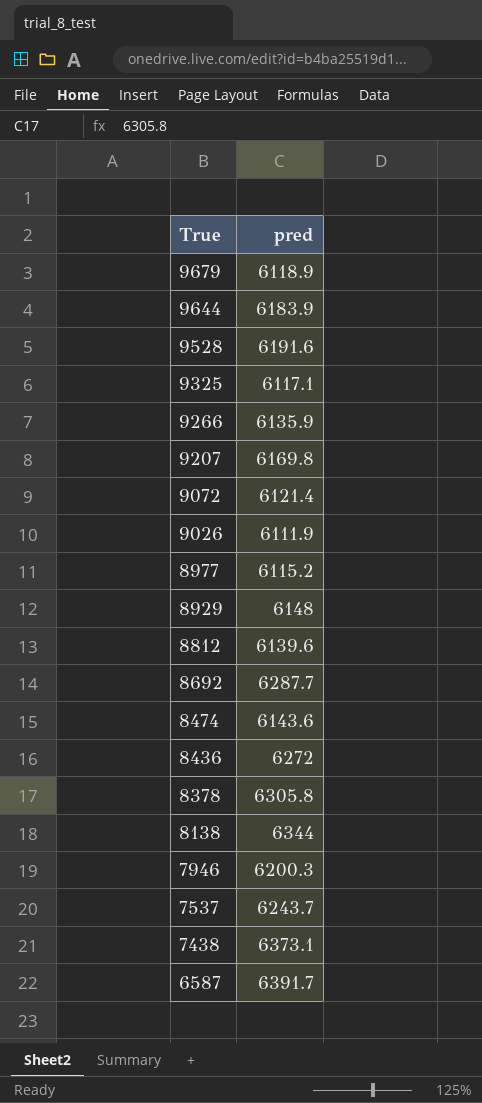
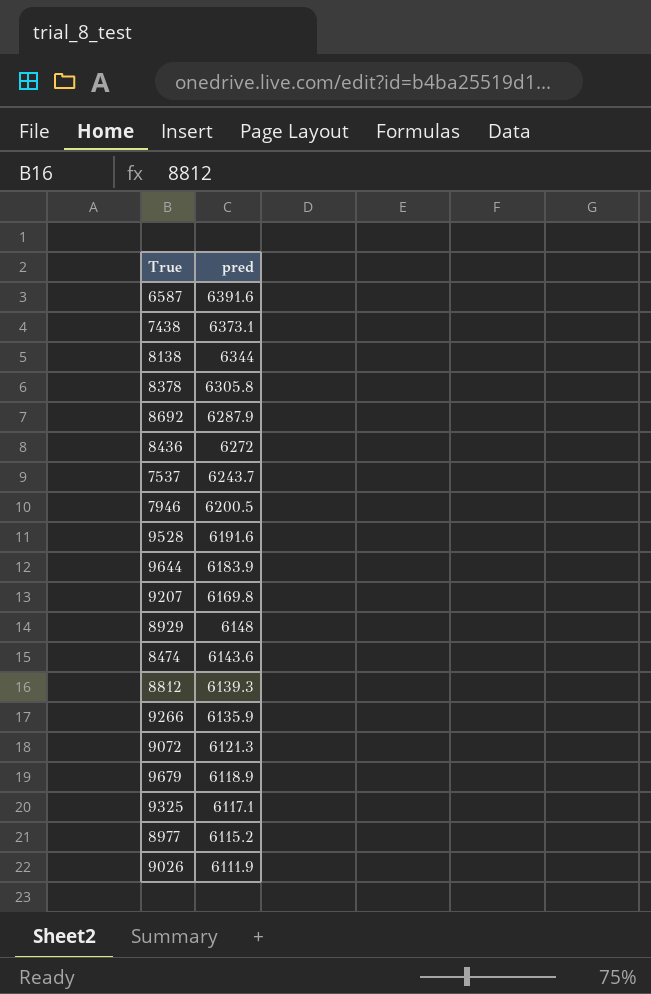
row order: True descending -> pred descending
6587 | pred: 6391.7 -> 6391.6
8692 | pred: 6287.7 -> 6287.9
7946 | pred: 6200.3 -> 6200.5
8812 | pred: 6139.6 -> 6139.3
9072 | pred: 6121.4 -> 6121.3

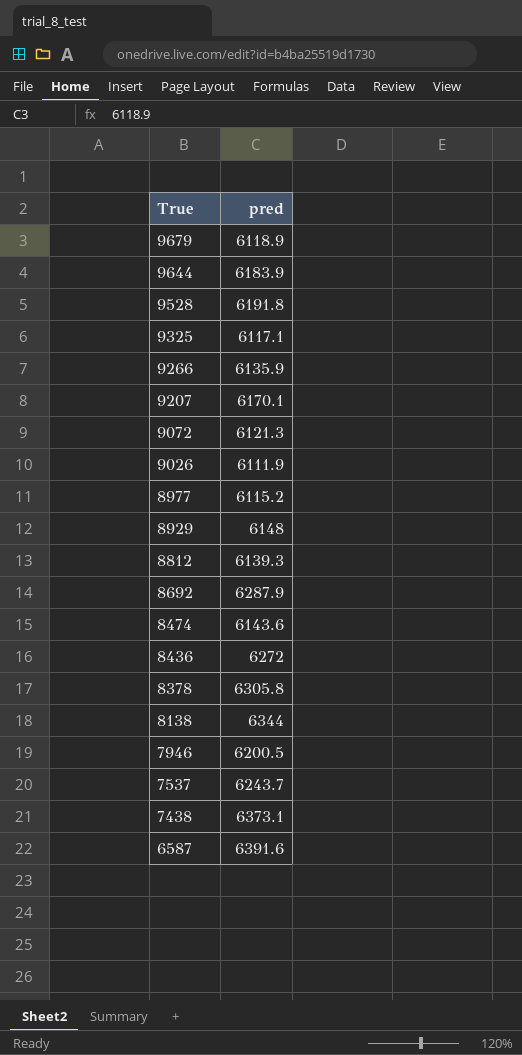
row order: pred descending -> True descending
9528 | pred: 6191.6 -> 6191.8
9207 | pred: 6169.8 -> 6170.1

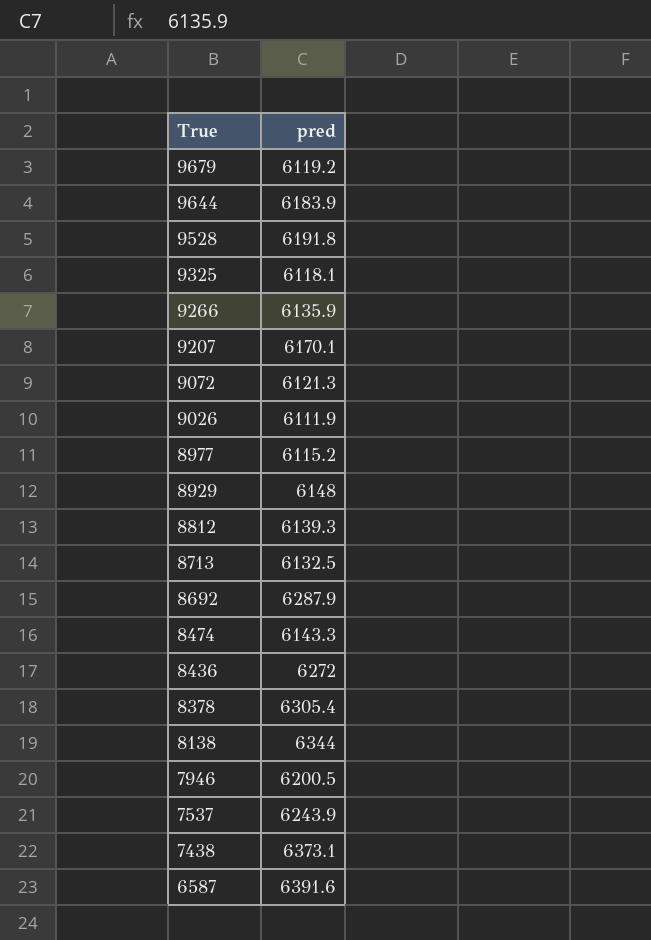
9679 | pred: 6118.9 -> 6119.2
9325 | pred: 6117.1 -> 6118.1
row 8713: none -> 6132.5
8474 | pred: 6143.6 -> 6143.3
8378 | pred: 6305.8 -> 6305.4
7537 | pred: 6243.7 -> 6243.9

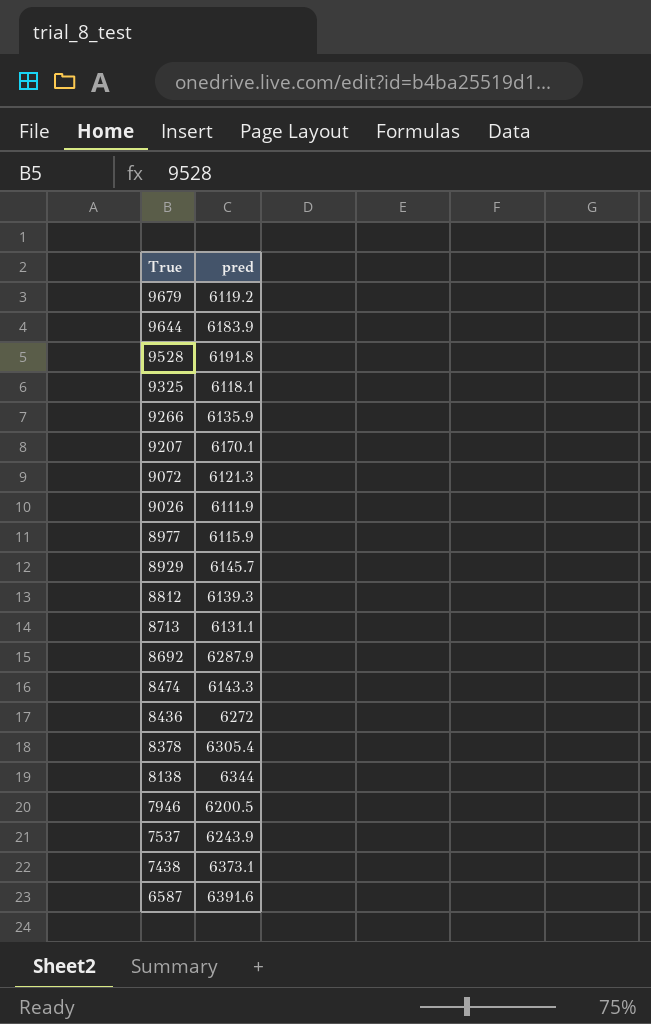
8977 | pred: 6115.2 -> 6115.9
8929 | pred: 6148 -> 6145.7
8713 | pred: 6132.5 -> 6131.1

